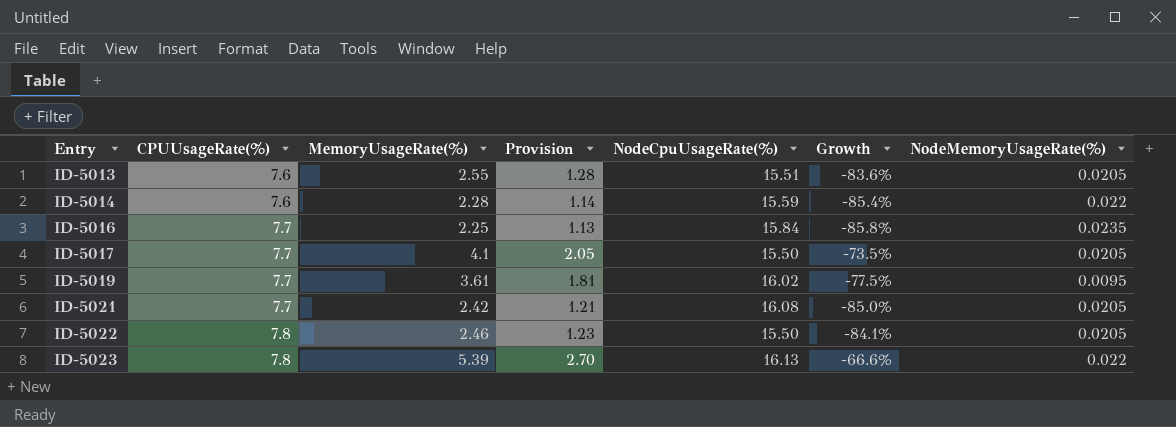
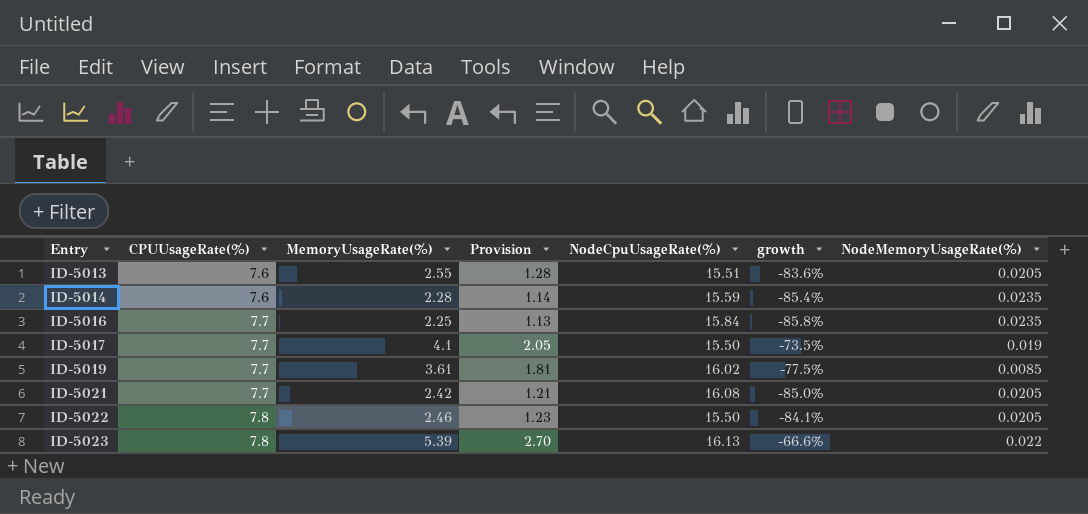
column name: Growth -> growth
ID-5014 | NodeMemoryUsageRate(%): 0.022 -> 0.0235
ID-5017 | NodeMemoryUsageRate(%): 0.0205 -> 0.019
ID-5019 | NodeMemoryUsageRate(%): 0.0095 -> 0.0085

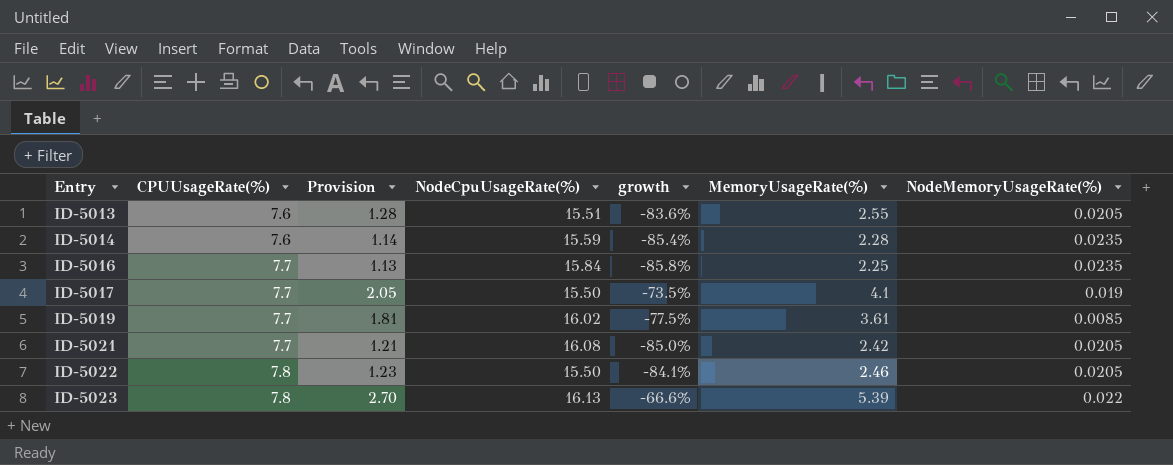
column MemoryUsageRate(%) | position: 3 -> 6

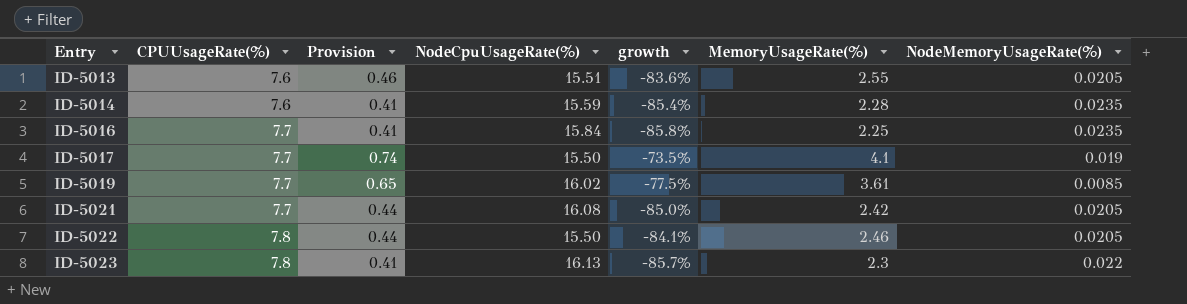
column Provision | formula: [MemoryUsageRate(%)] * 0.5 -> [MemoryUsageRate(%)] * 0.18
ID-5023 | growth: -66.6% -> -85.7%
ID-5023 | MemoryUsageRate(%): 5.39 -> 2.3

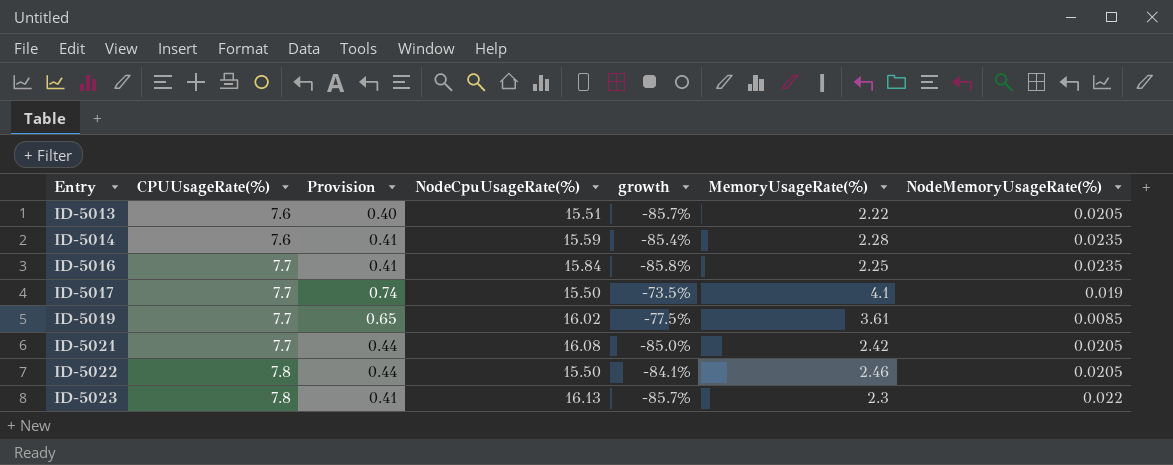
ID-5013 | Provision: 0.46 -> 0.40
ID-5013 | growth: -83.6% -> -85.7%
ID-5013 | MemoryUsageRate(%): 2.55 -> 2.22

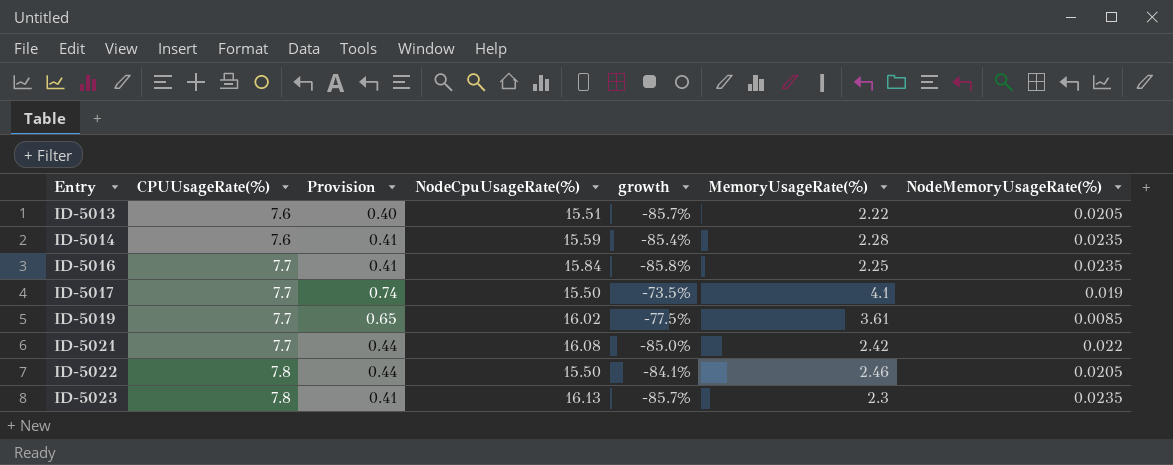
ID-5021 | NodeMemoryUsageRate(%): 0.0205 -> 0.022
ID-5023 | NodeMemoryUsageRate(%): 0.022 -> 0.0235

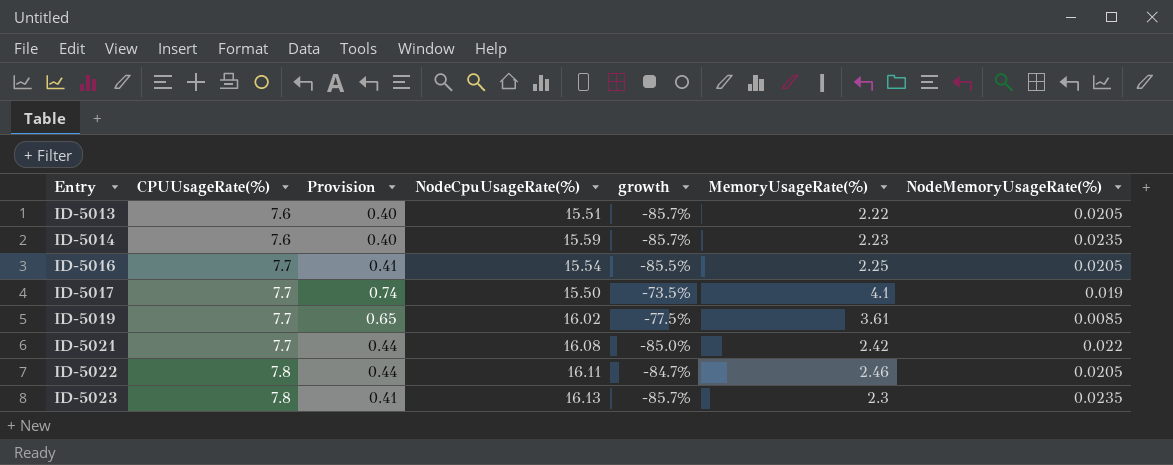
ID-5014 | Provision: 0.41 -> 0.40
ID-5014 | growth: -85.4% -> -85.7%
ID-5014 | MemoryUsageRate(%): 2.28 -> 2.23
ID-5016 | NodeCpuUsageRate(%): 15.84 -> 15.54
ID-5016 | growth: -85.8% -> -85.5%
ID-5016 | NodeMemoryUsageRate(%): 0.0235 -> 0.0205
ID-5022 | NodeCpuUsageRate(%): 15.50 -> 16.11
ID-5022 | growth: -84.1% -> -84.7%

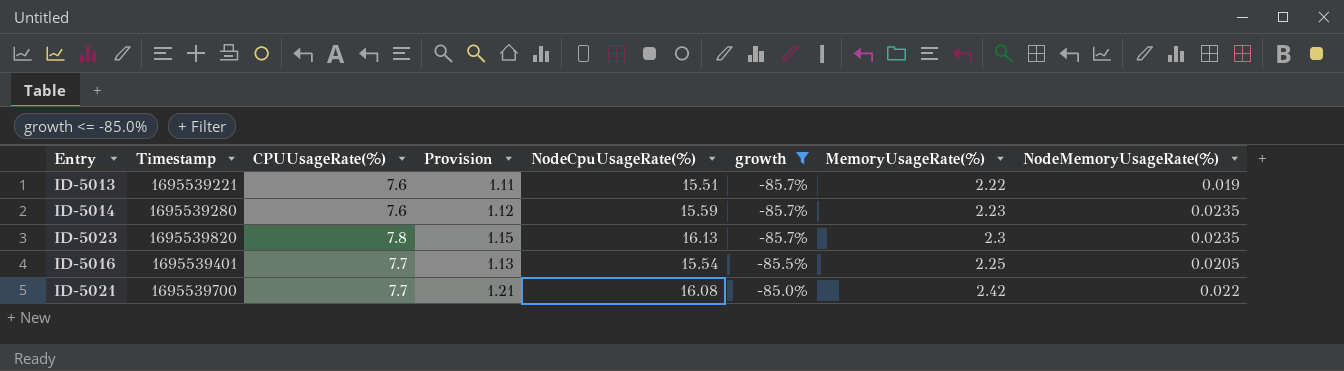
filter: none -> growth <= -85.0%
row order: Entry ascending -> growth ascending
column Timestamp | position: none -> 2
column Provision | formula: [MemoryUsageRate(%)] * 0.18 -> [MemoryUsageRate(%)] * 0.5
ID-5013 | NodeMemoryUsageRate(%): 0.0205 -> 0.019

